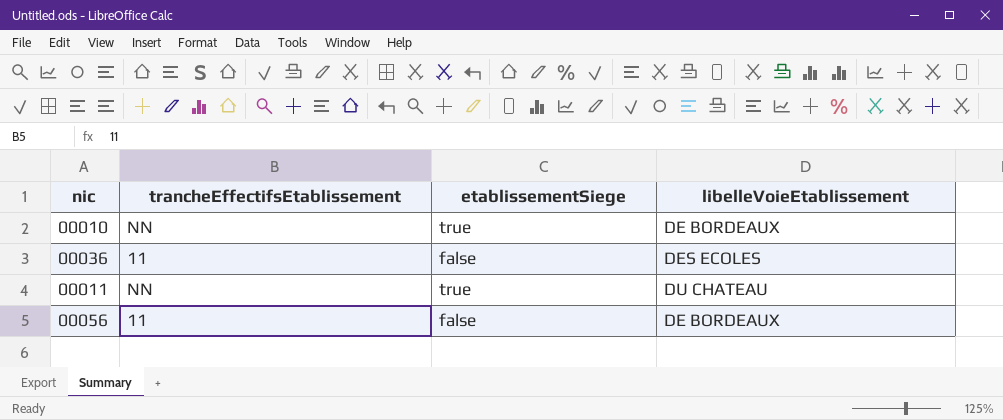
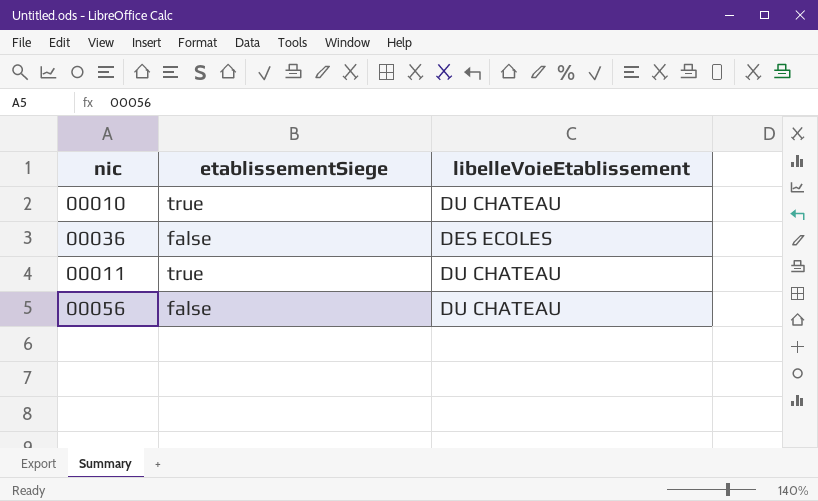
column trancheEffectifsEtablissement | position: 2 -> none
00010 | libelleVoieEtablissement: DE BORDEAUX -> DU CHATEAU
00056 | libelleVoieEtablissement: DE BORDEAUX -> DU CHATEAU

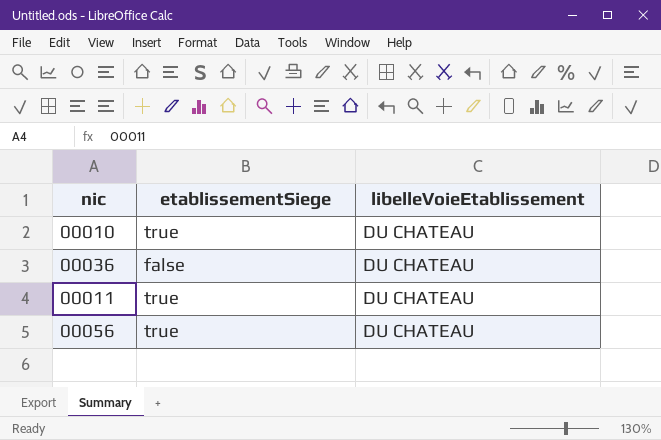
00036 | libelleVoieEtablissement: DES ECOLES -> DU CHATEAU
00056 | etablissementSiege: false -> true

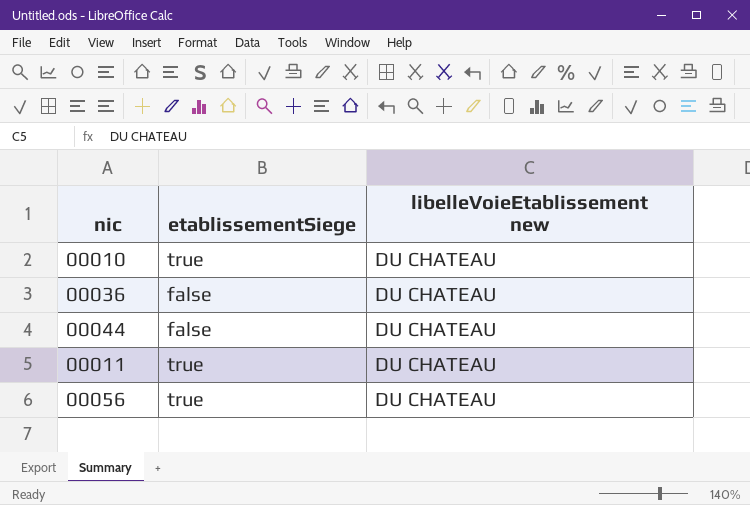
column name: libelleVoieEtablissement -> libelleVoieEtablissement new
row 00044: none -> false | DU CHATEAU

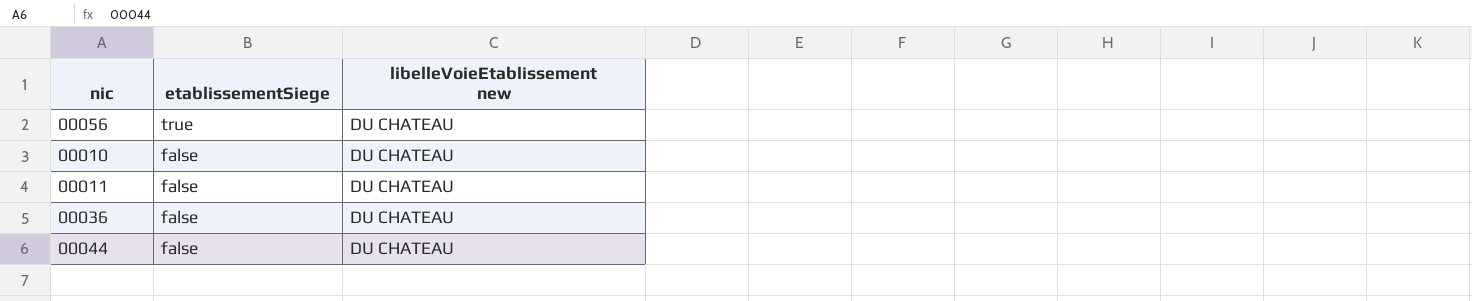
row order: none -> etablissementSiege descending
00010 | etablissementSiege: true -> false
00011 | etablissementSiege: true -> false

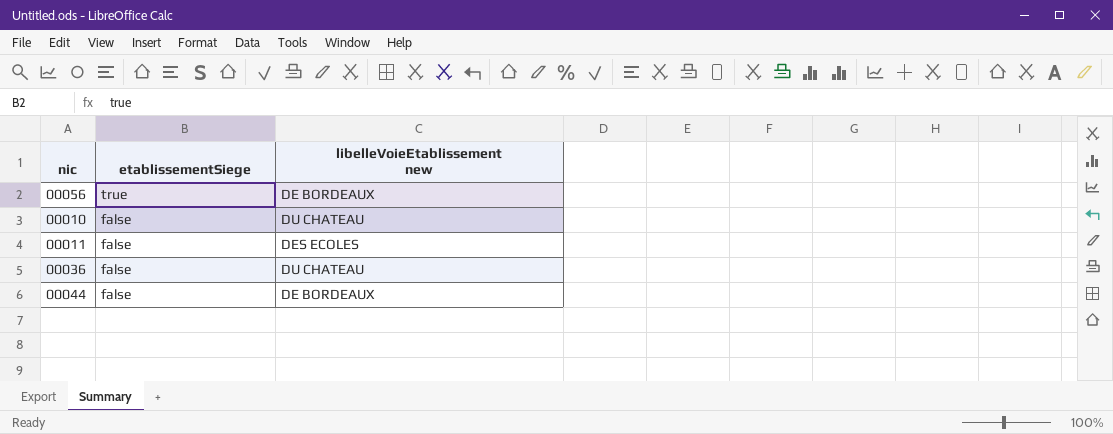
00056 | libelleVoieEtablissement new: DU CHATEAU -> DE BORDEAUX
00011 | libelleVoieEtablissement new: DU CHATEAU -> DES ECOLES
00044 | libelleVoieEtablissement new: DU CHATEAU -> DE BORDEAUX

